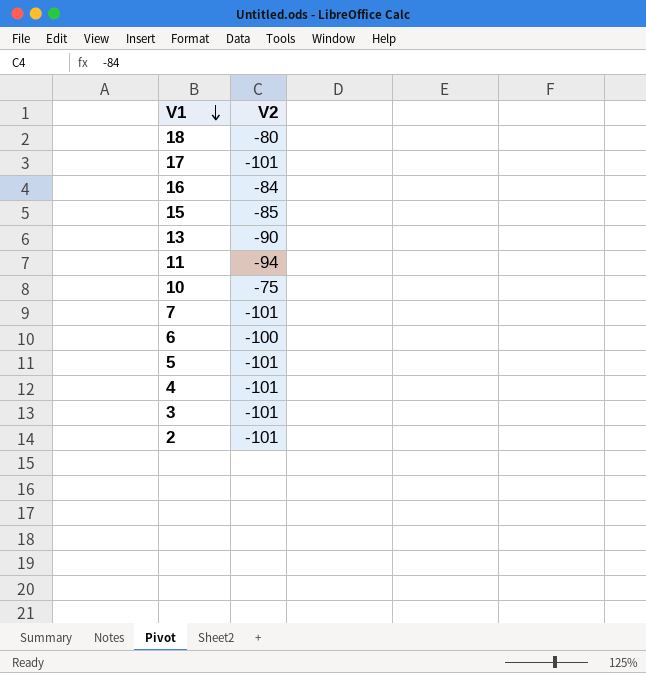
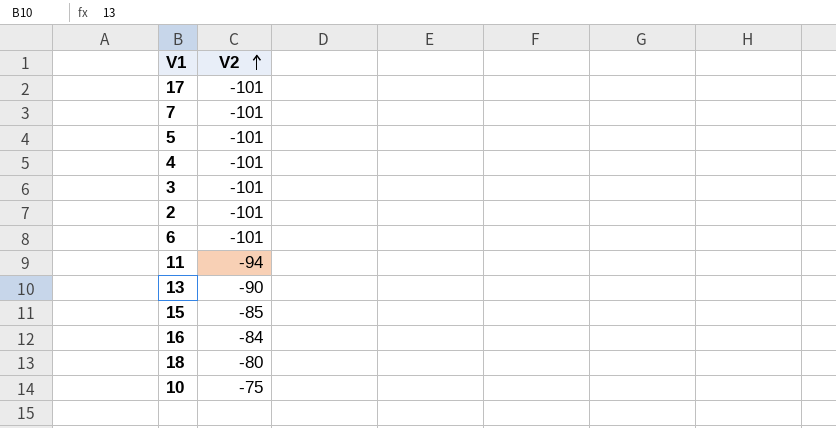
row order: V1 descending -> V2 ascending
6 | V2: -100 -> -101

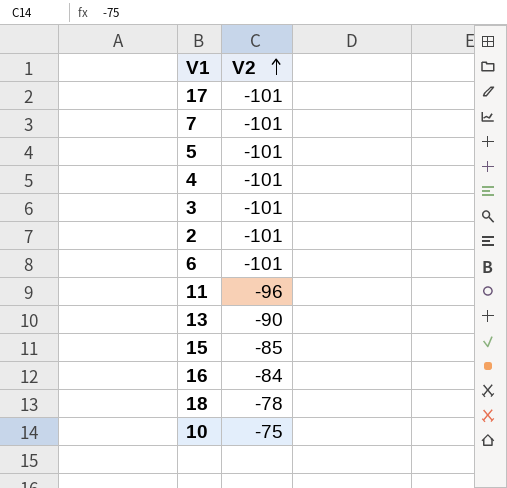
11 | V2: -94 -> -96
18 | V2: -80 -> -78

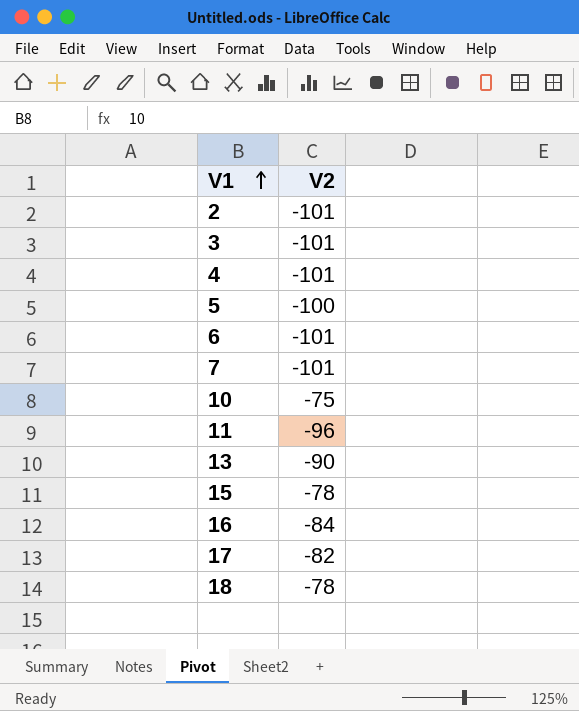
row order: V2 ascending -> V1 ascending
5 | V2: -101 -> -100
15 | V2: -85 -> -78
17 | V2: -101 -> -82

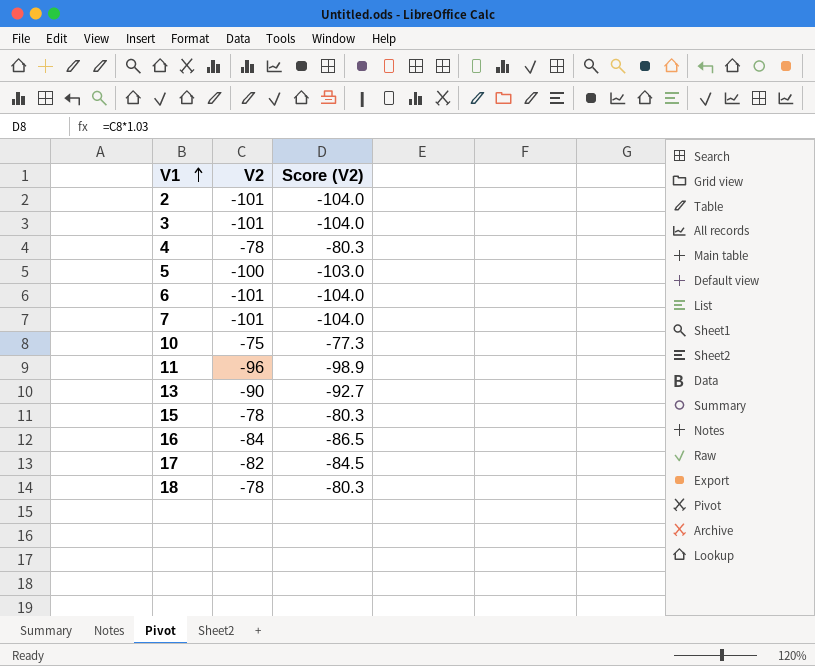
column Score (V2) | formula: none -> [V2] * 1.03
4 | V2: -101 -> -78

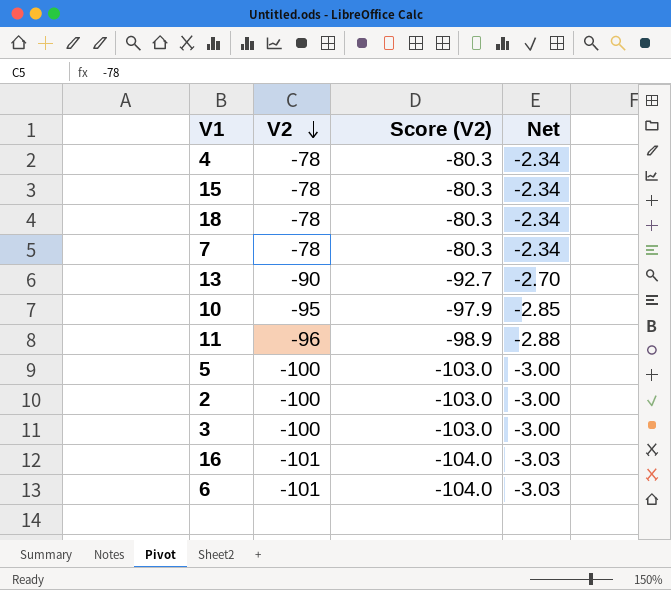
row order: V1 ascending -> V2 descending
column Net | formula: none -> [V2] * 0.03
row 17: -82 | -84.5 -> none
7 | V2: -101 -> -78
7 | Score (V2): -104.0 -> -80.3
10 | V2: -75 -> -95
10 | Score (V2): -77.3 -> -97.9
2 | V2: -101 -> -100
2 | Score (V2): -104.0 -> -103.0
3 | V2: -101 -> -100
3 | Score (V2): -104.0 -> -103.0
16 | V2: -84 -> -101
16 | Score (V2): -86.5 -> -104.0

